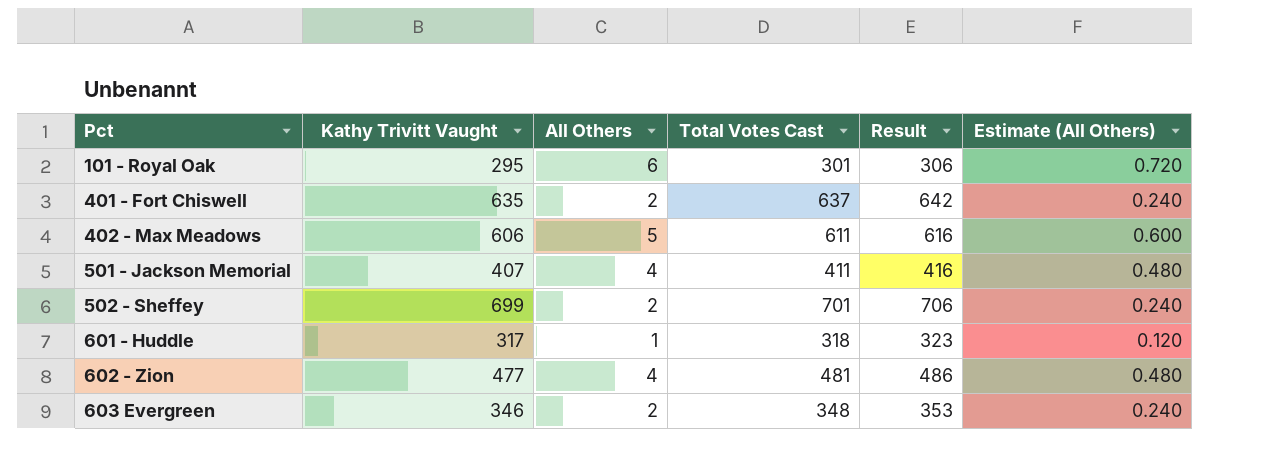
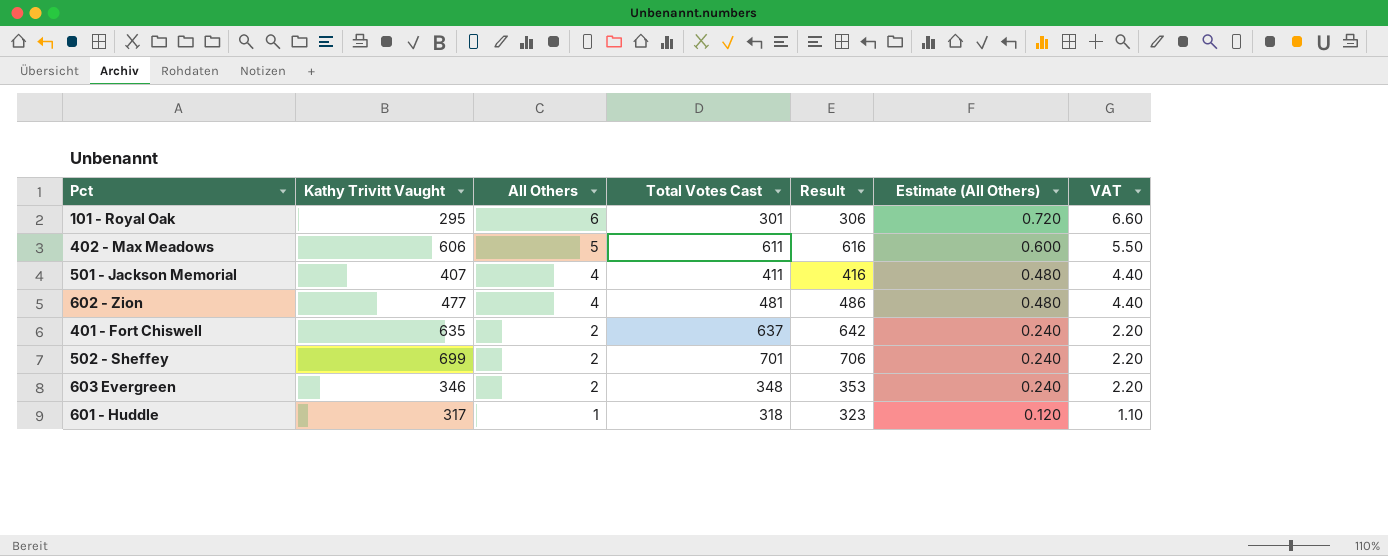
row order: Pct ascending -> All Others descending
column VAT | formula: none -> [All Others] * 1.1

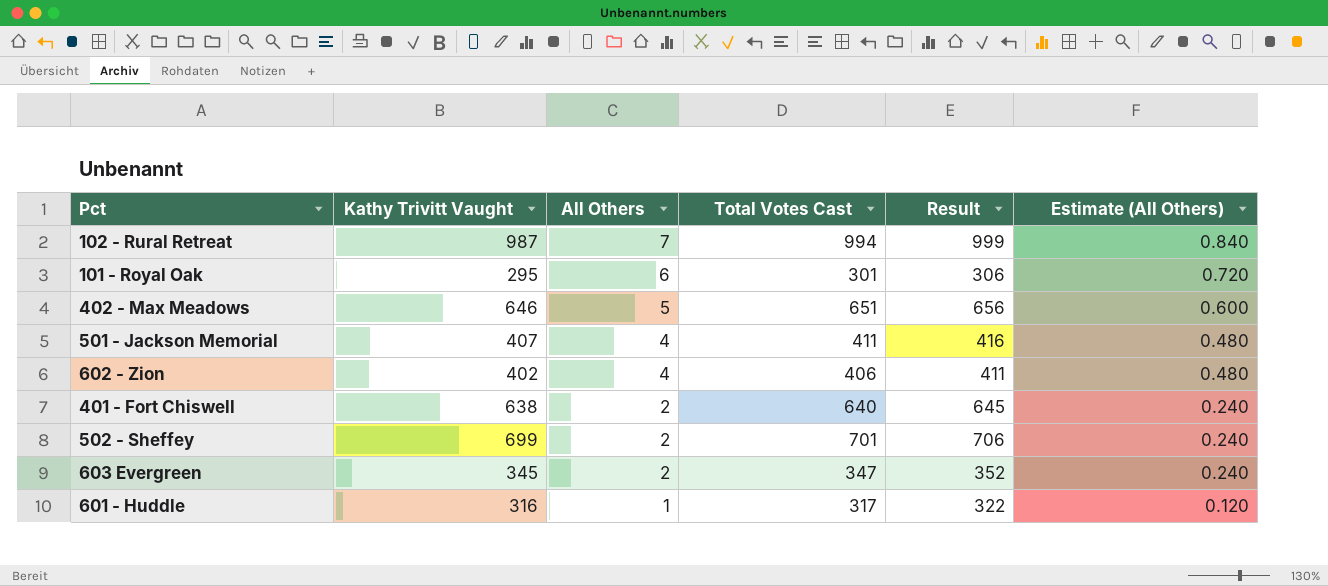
column VAT | formula: [All Others] * 1.1 -> none
row 102 - Rural Retreat: none -> 987 | 7 | 994 | 999 | 0.840
402 - Max Meadows | Kathy Trivitt Vaught: 606 -> 646
402 - Max Meadows | Total Votes Cast: 611 -> 651
402 - Max Meadows | Result: 616 -> 656
602 - Zion | Kathy Trivitt Vaught: 477 -> 402
602 - Zion | Total Votes Cast: 481 -> 406
602 - Zion | Result: 486 -> 411
401 - Fort Chiswell | Kathy Trivitt Vaught: 635 -> 638
401 - Fort Chiswell | Total Votes Cast: 637 -> 640
401 - Fort Chiswell | Result: 642 -> 645
603 Evergreen | Kathy Trivitt Vaught: 346 -> 345
603 Evergreen | Total Votes Cast: 348 -> 347
603 Evergreen | Result: 353 -> 352
601 - Huddle | Kathy Trivitt Vaught: 317 -> 316
601 - Huddle | Total Votes Cast: 318 -> 317
601 - Huddle | Result: 323 -> 322

